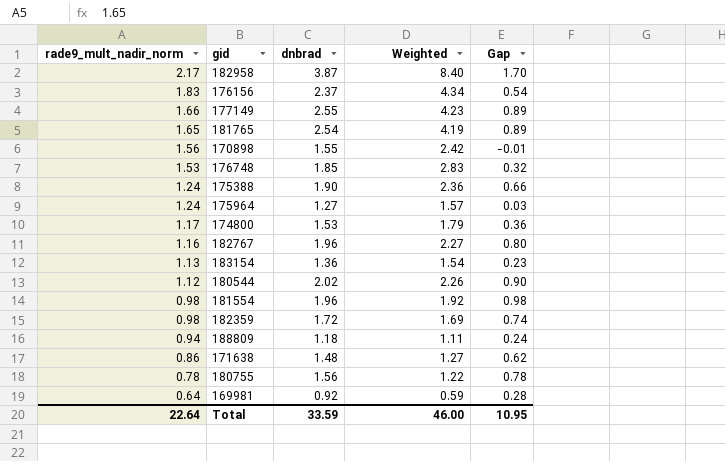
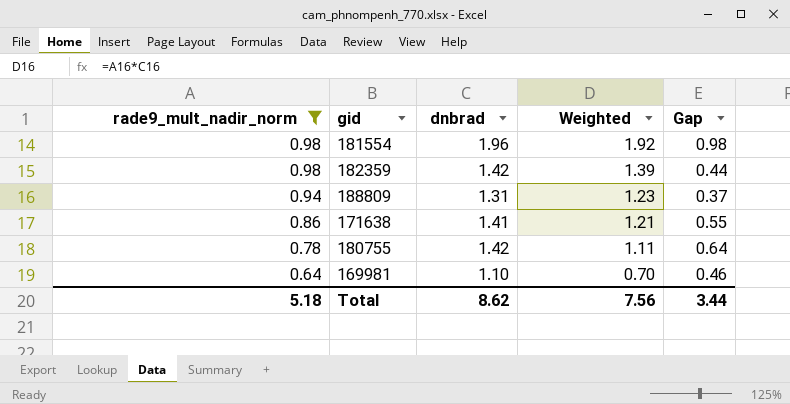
filter: none -> rade9_mult_nadir_norm <= 0.98
182359 | dnbrad: 1.72 -> 1.42
182359 | Weighted: 1.69 -> 1.39
182359 | Gap: 0.74 -> 0.44
188809 | dnbrad: 1.18 -> 1.31
188809 | Weighted: 1.11 -> 1.23
188809 | Gap: 0.24 -> 0.37
171638 | dnbrad: 1.48 -> 1.41
171638 | Weighted: 1.27 -> 1.21
171638 | Gap: 0.62 -> 0.55
180755 | dnbrad: 1.56 -> 1.42
180755 | Weighted: 1.22 -> 1.11
180755 | Gap: 0.78 -> 0.64
169981 | dnbrad: 0.92 -> 1.10
169981 | Weighted: 0.59 -> 0.70
169981 | Gap: 0.28 -> 0.46
Total | rade9_mult_nadir_norm: 22.64 -> 5.18
Total | dnbrad: 33.59 -> 8.62
Total | Weighted: 46.00 -> 7.56
Total | Gap: 10.95 -> 3.44

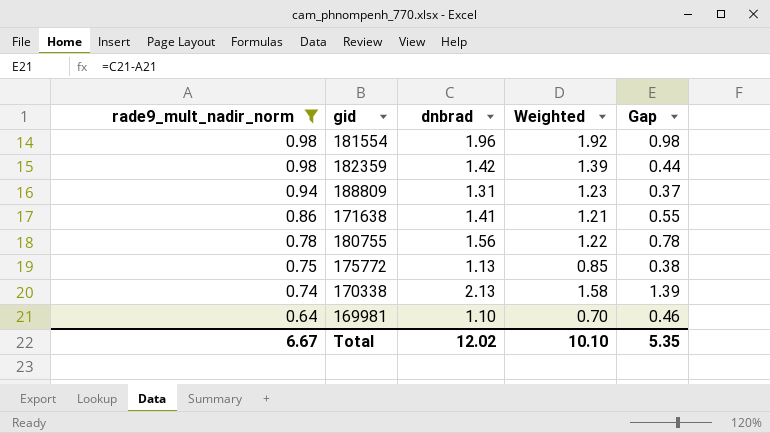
180755 | dnbrad: 1.42 -> 1.56
180755 | Weighted: 1.11 -> 1.22
180755 | Gap: 0.64 -> 0.78
row 175772: none -> 0.75 | 1.13 | 0.85 | 0.38
row 170338: none -> 0.74 | 2.13 | 1.58 | 1.39
Total | rade9_mult_nadir_norm: 5.18 -> 6.67
Total | dnbrad: 8.62 -> 12.02
Total | Weighted: 7.56 -> 10.10
Total | Gap: 3.44 -> 5.35

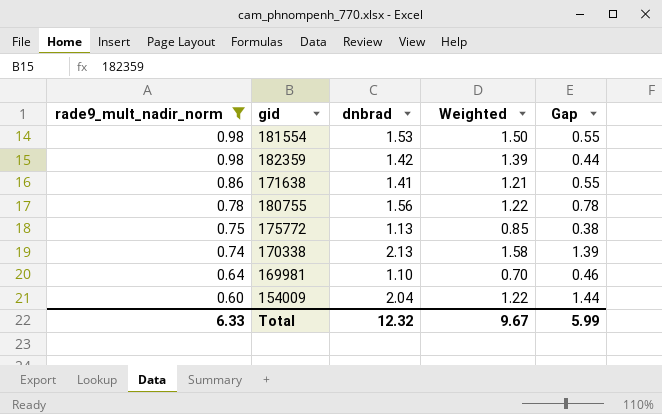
row 188809: 0.94 | 1.31 | 1.23 | 0.37 -> none
181554 | dnbrad: 1.96 -> 1.53
181554 | Weighted: 1.92 -> 1.50
181554 | Gap: 0.98 -> 0.55
row 154009: none -> 0.60 | 2.04 | 1.22 | 1.44
Total | rade9_mult_nadir_norm: 6.67 -> 6.33
Total | dnbrad: 12.02 -> 12.32
Total | Weighted: 10.10 -> 9.67
Total | Gap: 5.35 -> 5.99

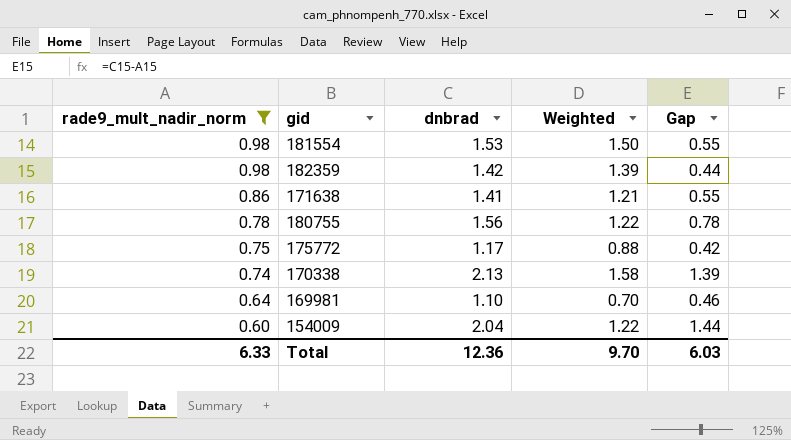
175772 | dnbrad: 1.13 -> 1.17
175772 | Weighted: 0.85 -> 0.88
175772 | Gap: 0.38 -> 0.42
Total | dnbrad: 12.32 -> 12.36
Total | Weighted: 9.67 -> 9.70
Total | Gap: 5.99 -> 6.03

